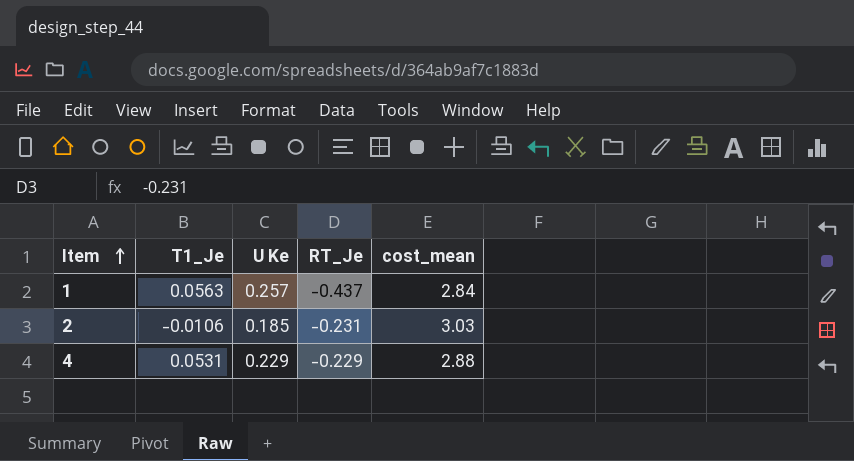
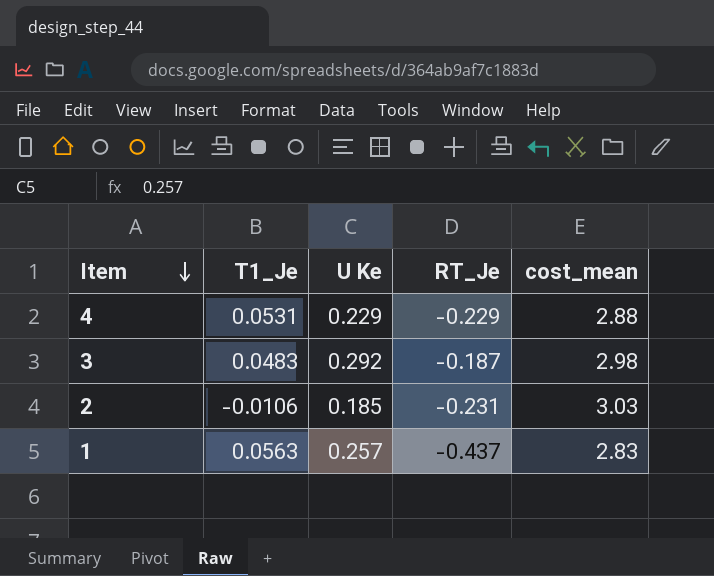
row order: Item ascending -> Item descending
row 3: none -> 0.0483 | 0.292 | -0.187 | 2.98
1 | cost_mean: 2.84 -> 2.83

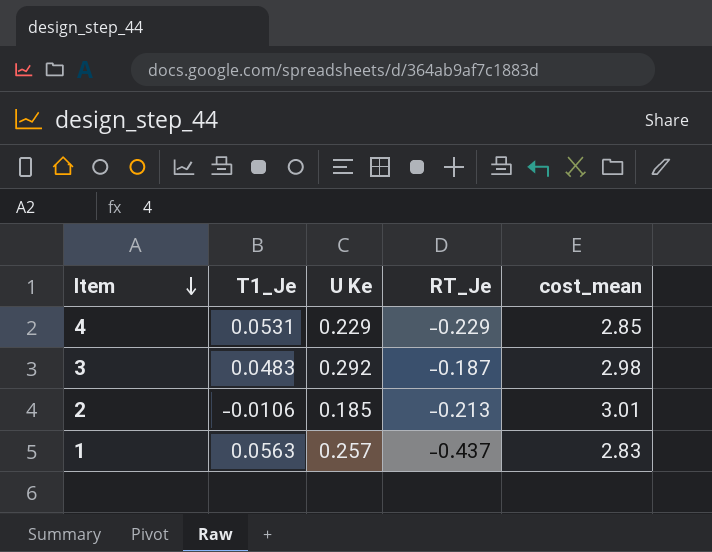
4 | cost_mean: 2.88 -> 2.85
2 | RT_Je: -0.231 -> -0.213
2 | cost_mean: 3.03 -> 3.01

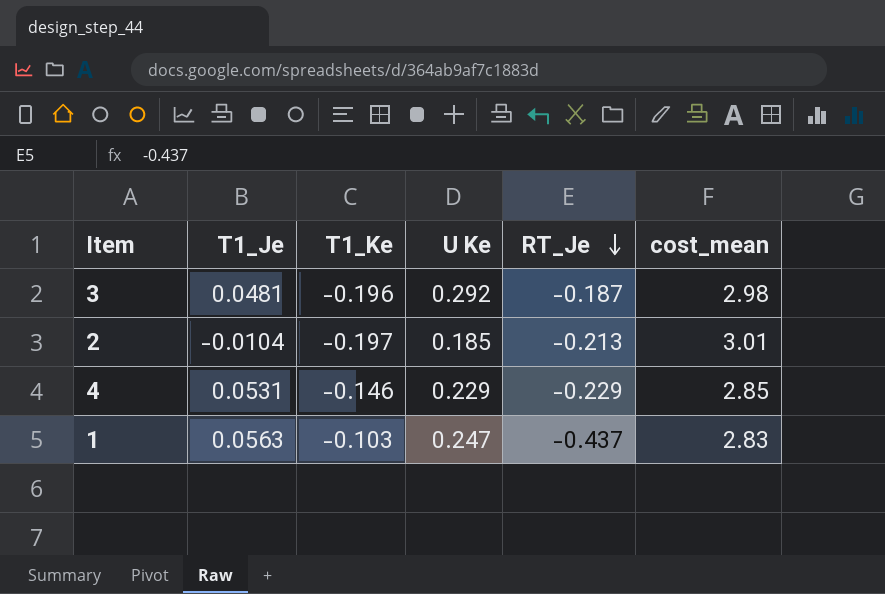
row order: Item descending -> RT_Je descending
column T1_Ke | position: none -> 3
3 | T1_Je: 0.0483 -> 0.0481
2 | T1_Je: -0.0106 -> -0.0104
1 | U Ke: 0.257 -> 0.247

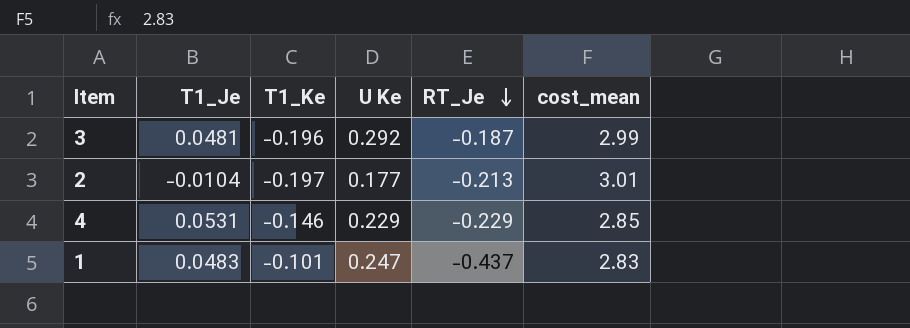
3 | cost_mean: 2.98 -> 2.99
2 | U Ke: 0.185 -> 0.177
1 | T1_Je: 0.0563 -> 0.0483
1 | T1_Ke: -0.103 -> -0.101

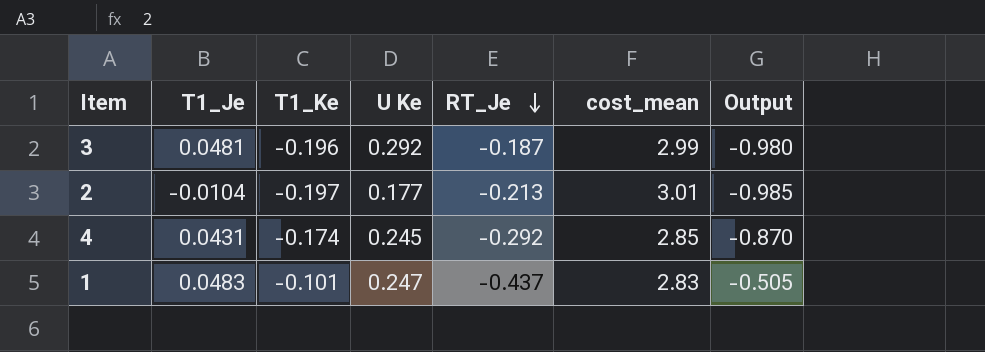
column Output | formula: none -> [T1_Ke] * 5
4 | T1_Je: 0.0531 -> 0.0431
4 | T1_Ke: -0.146 -> -0.174
4 | U Ke: 0.229 -> 0.245
4 | RT_Je: -0.229 -> -0.292

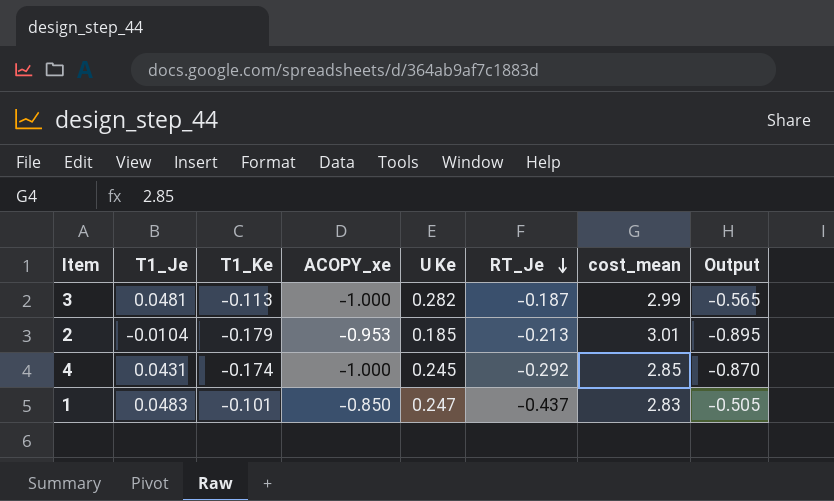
column ACOPY_xe | position: none -> 4
3 | T1_Ke: -0.196 -> -0.113
3 | U Ke: 0.292 -> 0.282
3 | Output: -0.980 -> -0.565
2 | T1_Ke: -0.197 -> -0.179
2 | U Ke: 0.177 -> 0.185
2 | Output: -0.985 -> -0.895

